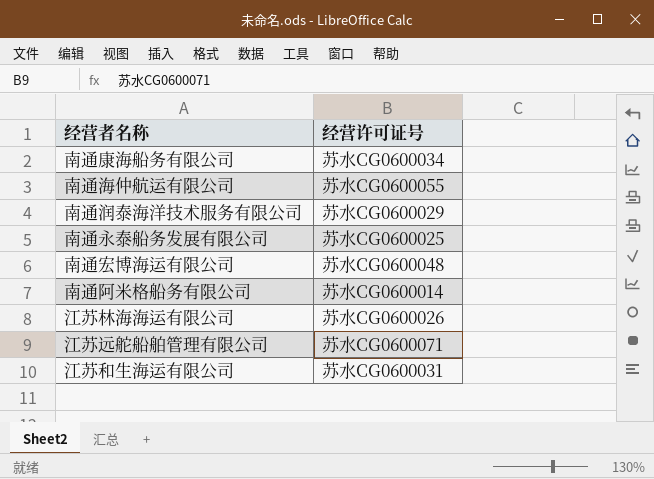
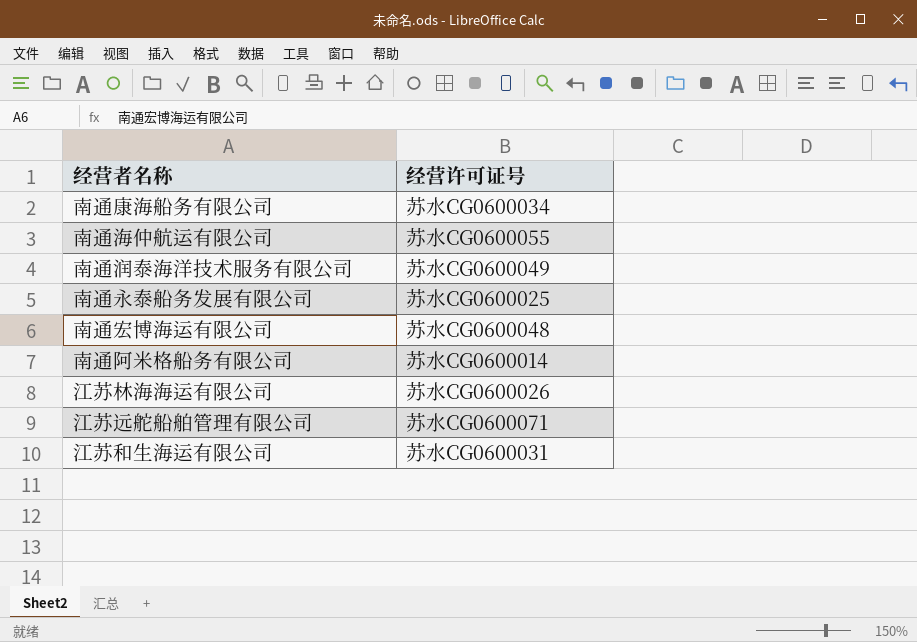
南通润泰海洋技术服务有限公司 | 经营许可证号: 苏水CG0600029 -> 苏水CG0600049

